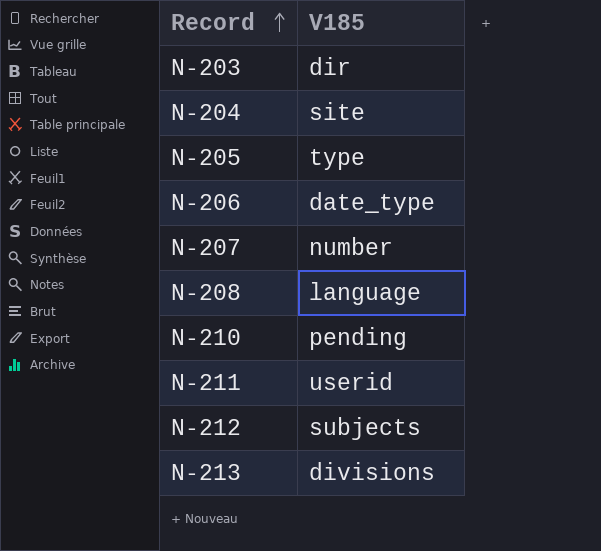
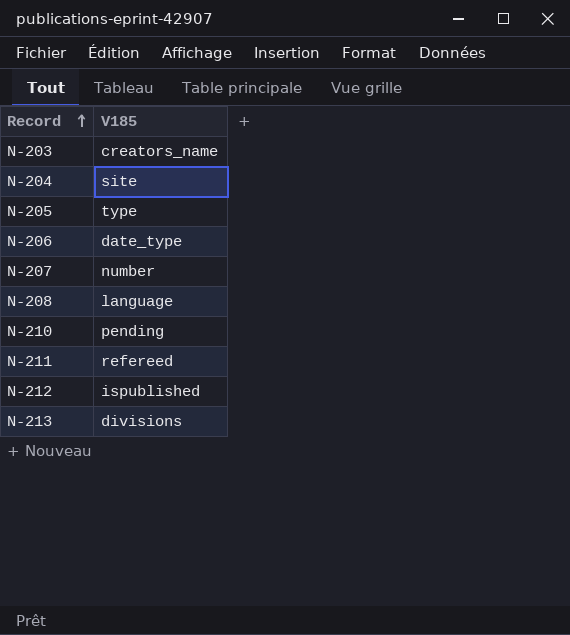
N-203 | V185: dir -> creators_name
N-211 | V185: userid -> refereed
N-212 | V185: subjects -> ispublished

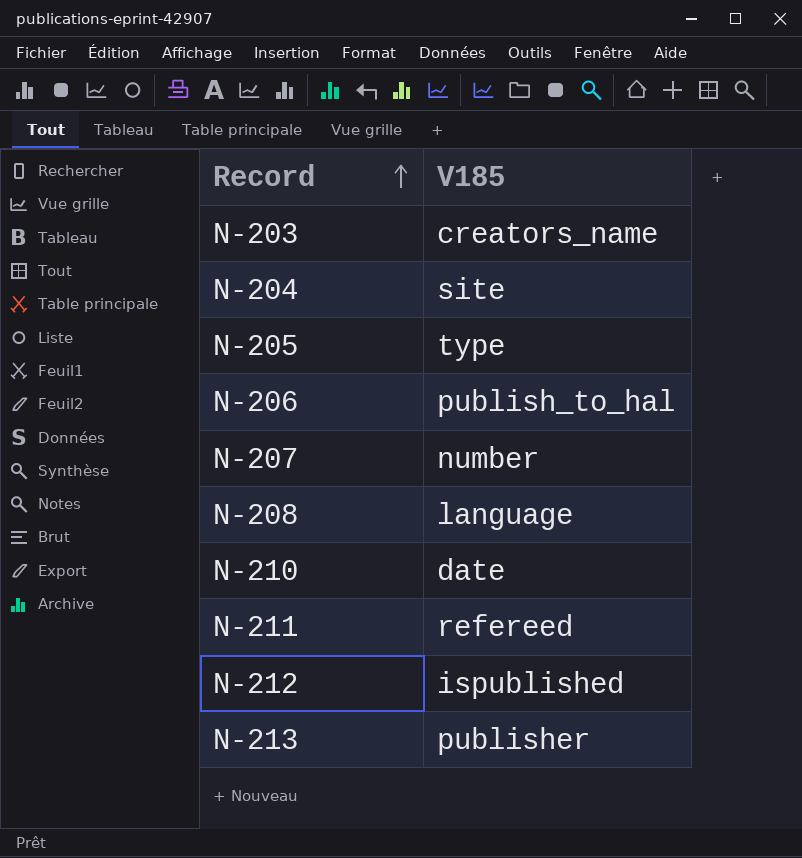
N-206 | V185: date_type -> publish_to_hal
N-210 | V185: pending -> date
N-213 | V185: divisions -> publisher

